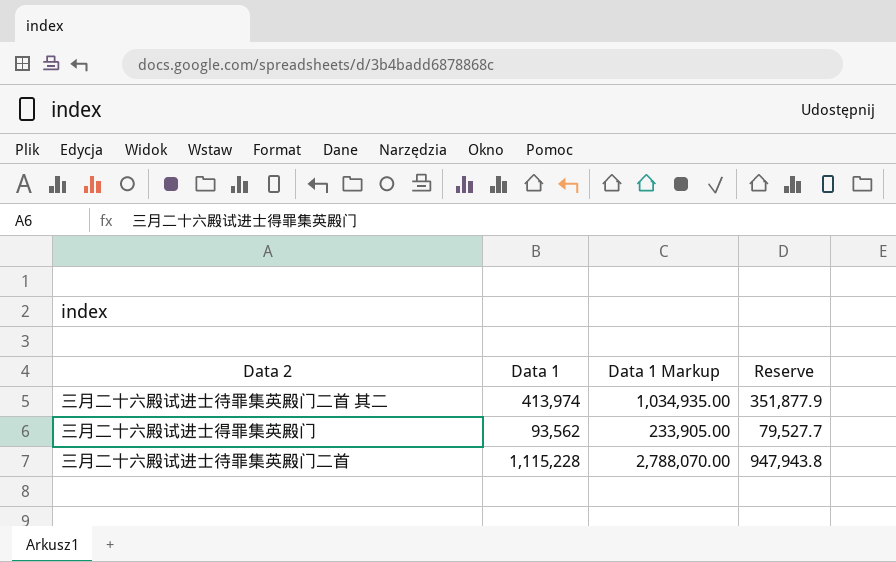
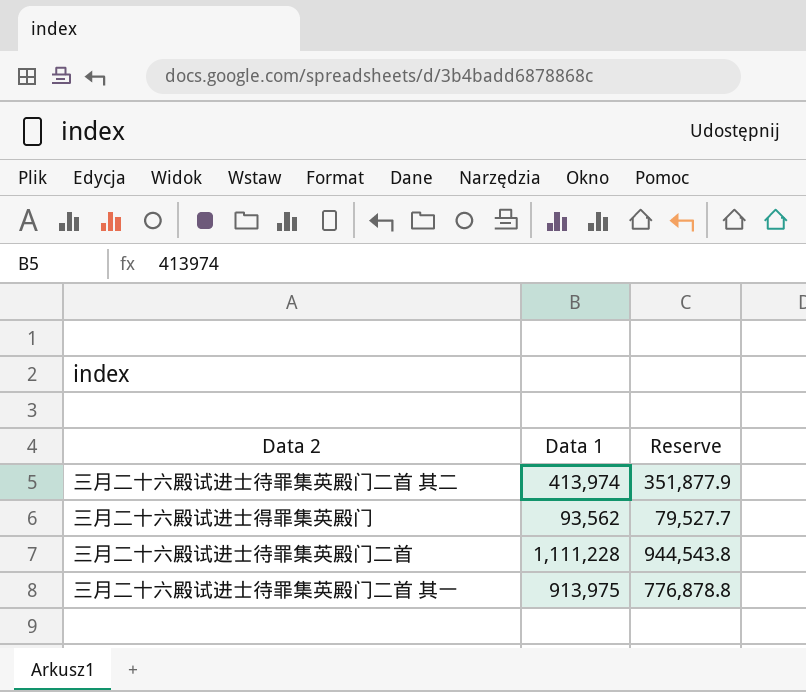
column Data 1 Markup | formula: [Data 1] * 2.5 -> none
三月二十六殿试进士待罪集英殿门二首 | Data 1: 1,115,228 -> 1,111,228
三月二十六殿试进士待罪集英殿门二首 | Reserve: 947,943.8 -> 944,543.8
row 三月二十六殿试进士待罪集英殿门二首 其一: none -> 913,975 | 776,878.8

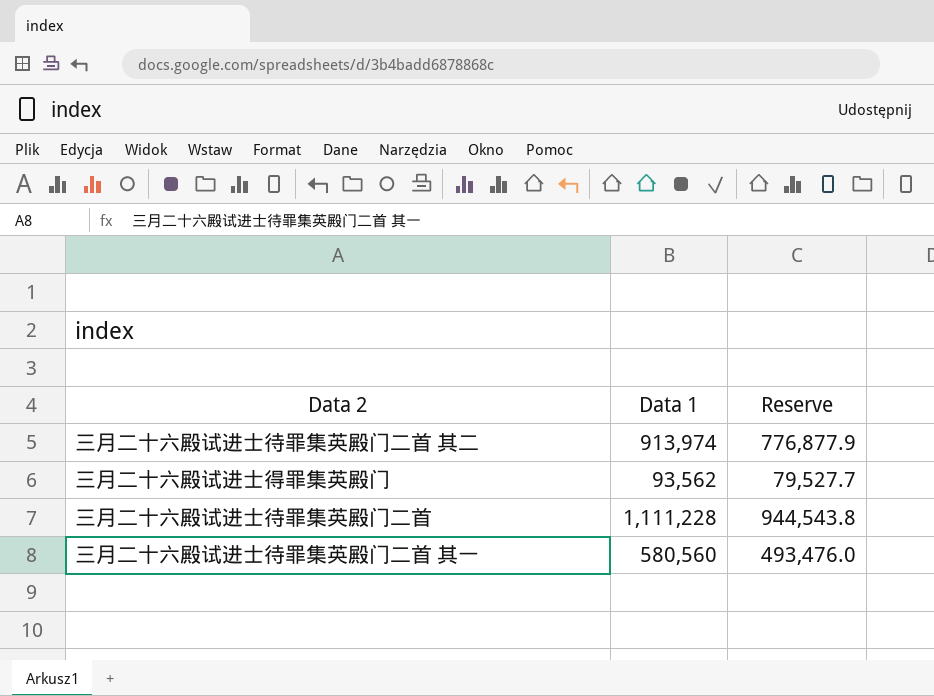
三月二十六殿试进士待罪集英殿门二首 其二 | Data 1: 413,974 -> 913,974
三月二十六殿试进士待罪集英殿门二首 其二 | Reserve: 351,877.9 -> 776,877.9
三月二十六殿试进士待罪集英殿门二首 其一 | Data 1: 913,975 -> 580,560
三月二十六殿试进士待罪集英殿门二首 其一 | Reserve: 776,878.8 -> 493,476.0

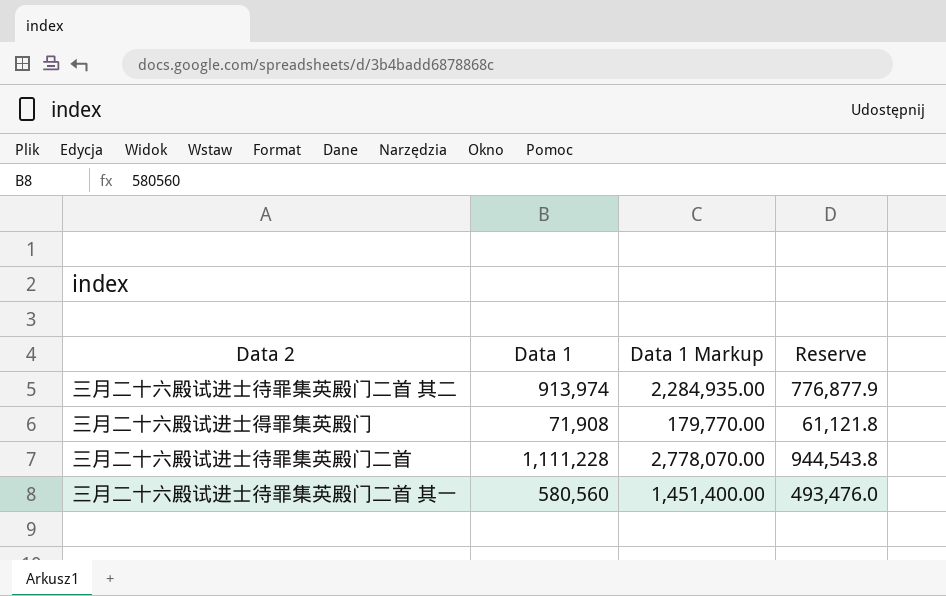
column Data 1 Markup | formula: none -> [Data 1] * 2.5
三月二十六殿试进士得罪集英殿门 | Data 1: 93,562 -> 71,908
三月二十六殿试进士得罪集英殿门 | Reserve: 79,527.7 -> 61,121.8

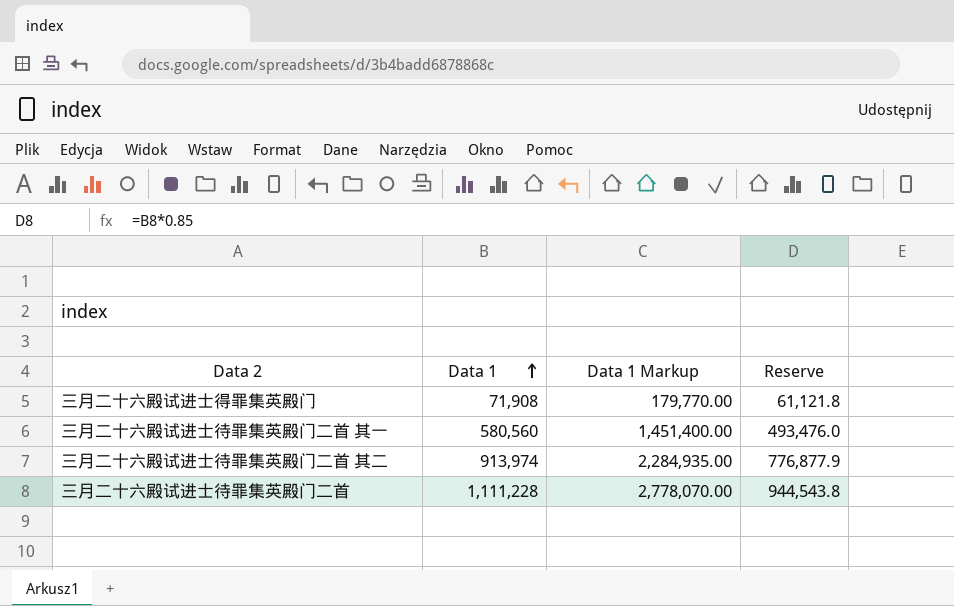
row order: none -> Data 1 ascending

